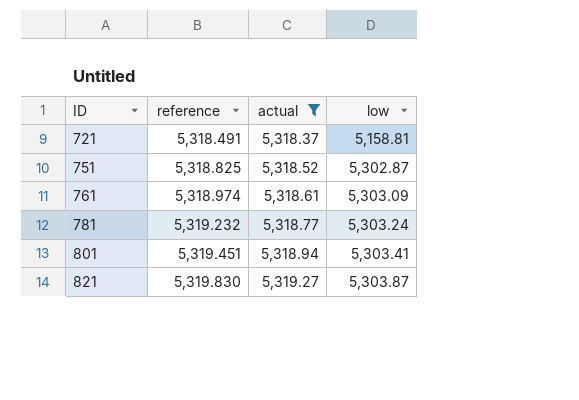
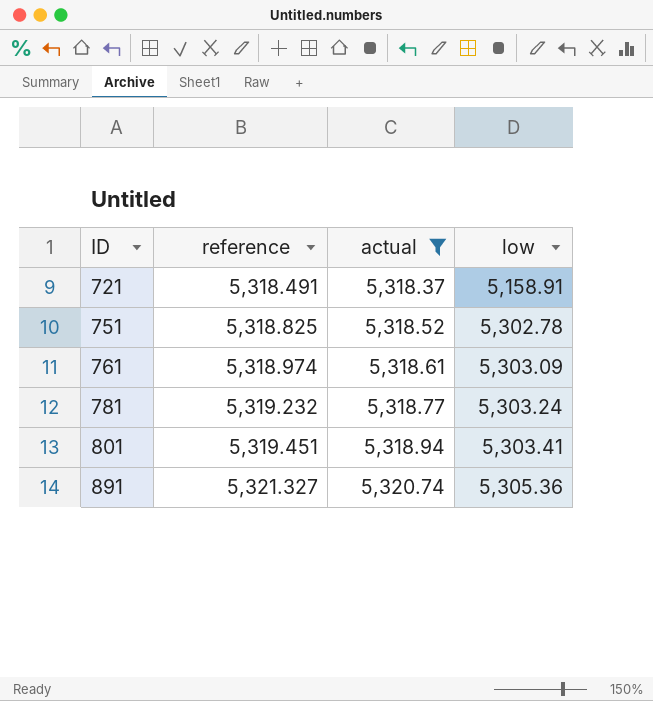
row 821: 5,319.830 | 5,319.27 | 5,303.87 -> none
721 | low: 5,158.81 -> 5,158.91
751 | low: 5,302.87 -> 5,302.78
row 891: none -> 5,321.327 | 5,320.74 | 5,305.36

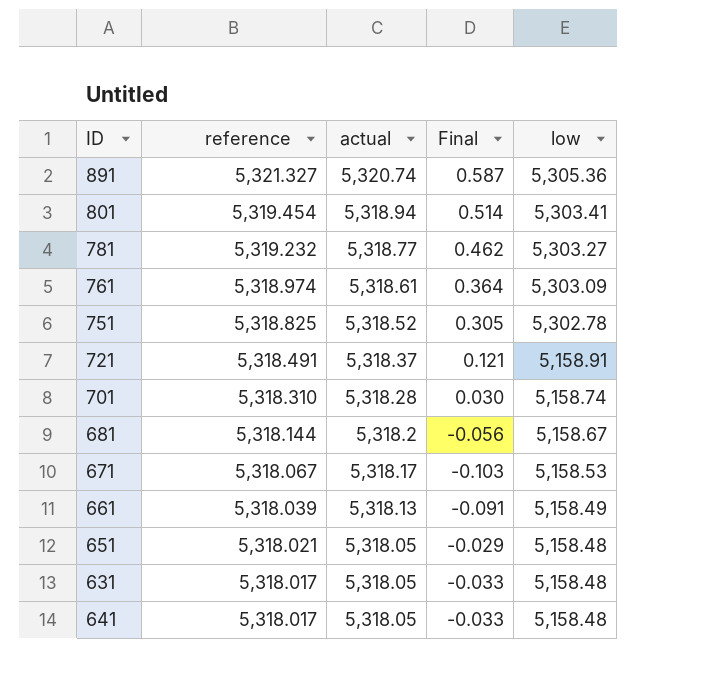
filter: actual >= 5,318.37 -> none
row order: ID ascending -> reference descending
column Final | formula: none -> [reference] - [actual]
801 | reference: 5,319.451 -> 5,319.454
781 | low: 5,303.24 -> 5,303.27

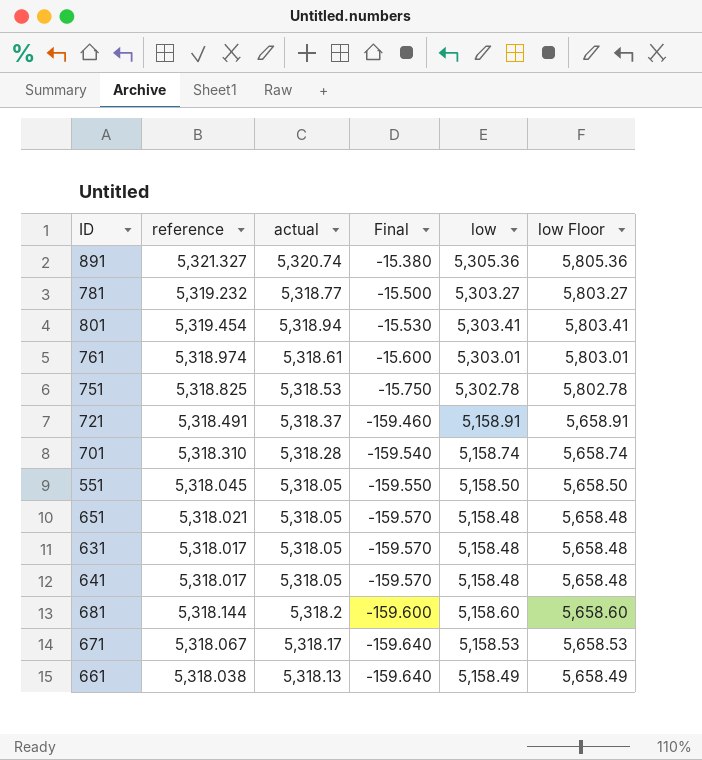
row order: reference descending -> Final descending
column Final | formula: [reference] - [actual] -> [low] - [actual]
column low Floor | formula: none -> [low] + 500
761 | low: 5,303.09 -> 5,303.01
751 | actual: 5,318.52 -> 5,318.53
row 551: none -> 5,318.045 | 5,318.05 | -159.550 | 5,158.50 | 5,658.50
681 | low: 5,158.67 -> 5,158.60
661 | reference: 5,318.039 -> 5,318.038

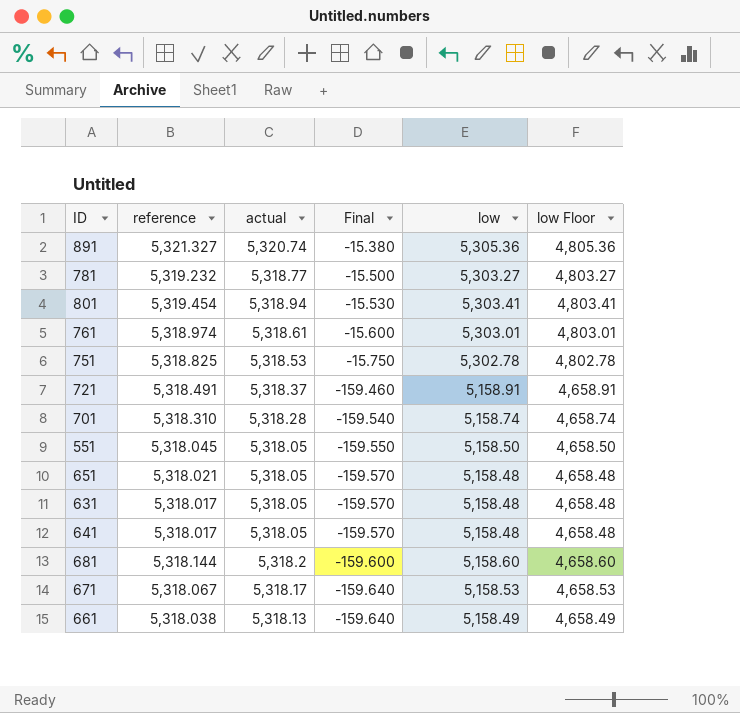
column low Floor | formula: [low] + 500 -> [low] - 500

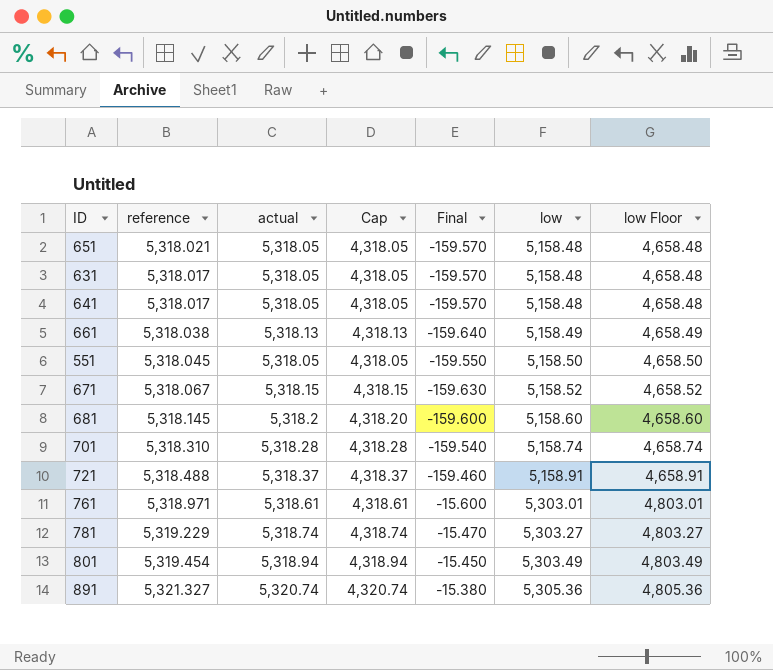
row order: Final descending -> low ascending
column Cap | formula: none -> [actual] - 1000
row 751: 5,318.825 | 5,318.53 | -15.750 | 5,302.78 | 4,802.78 -> none
671 | actual: 5,318.17 -> 5,318.15
671 | Final: -159.640 -> -159.630
671 | low: 5,158.53 -> 5,158.52
671 | low Floor: 4,658.53 -> 4,658.52
681 | reference: 5,318.144 -> 5,318.145
721 | reference: 5,318.491 -> 5,318.488
761 | reference: 5,318.974 -> 5,318.971
781 | reference: 5,319.232 -> 5,319.229
781 | actual: 5,318.77 -> 5,318.74
781 | Final: -15.500 -> -15.470
801 | Final: -15.530 -> -15.450
801 | low: 5,303.41 -> 5,303.49
801 | low Floor: 4,803.41 -> 4,803.49

